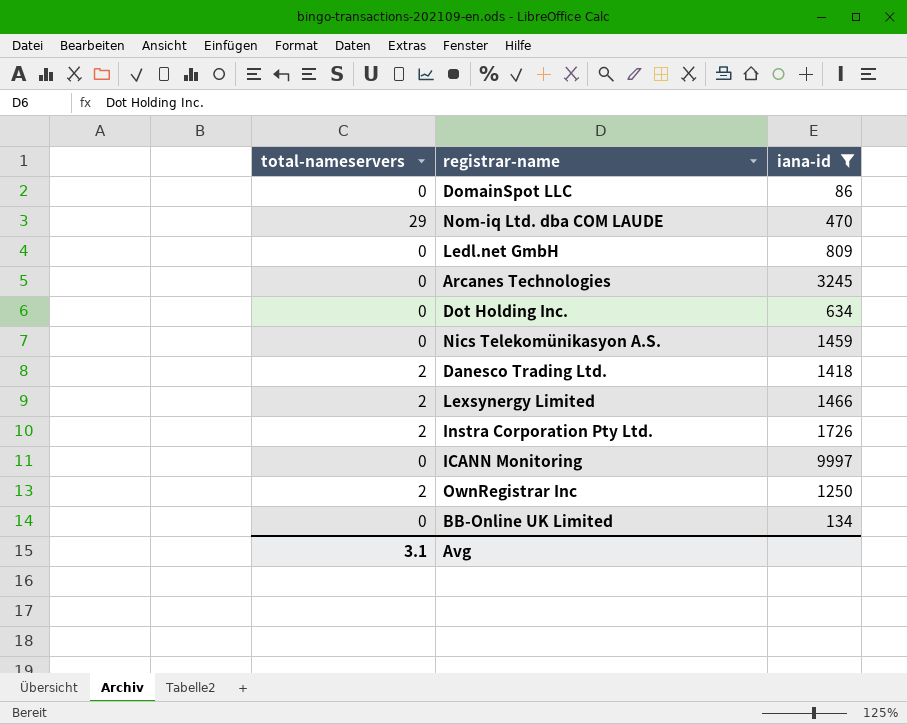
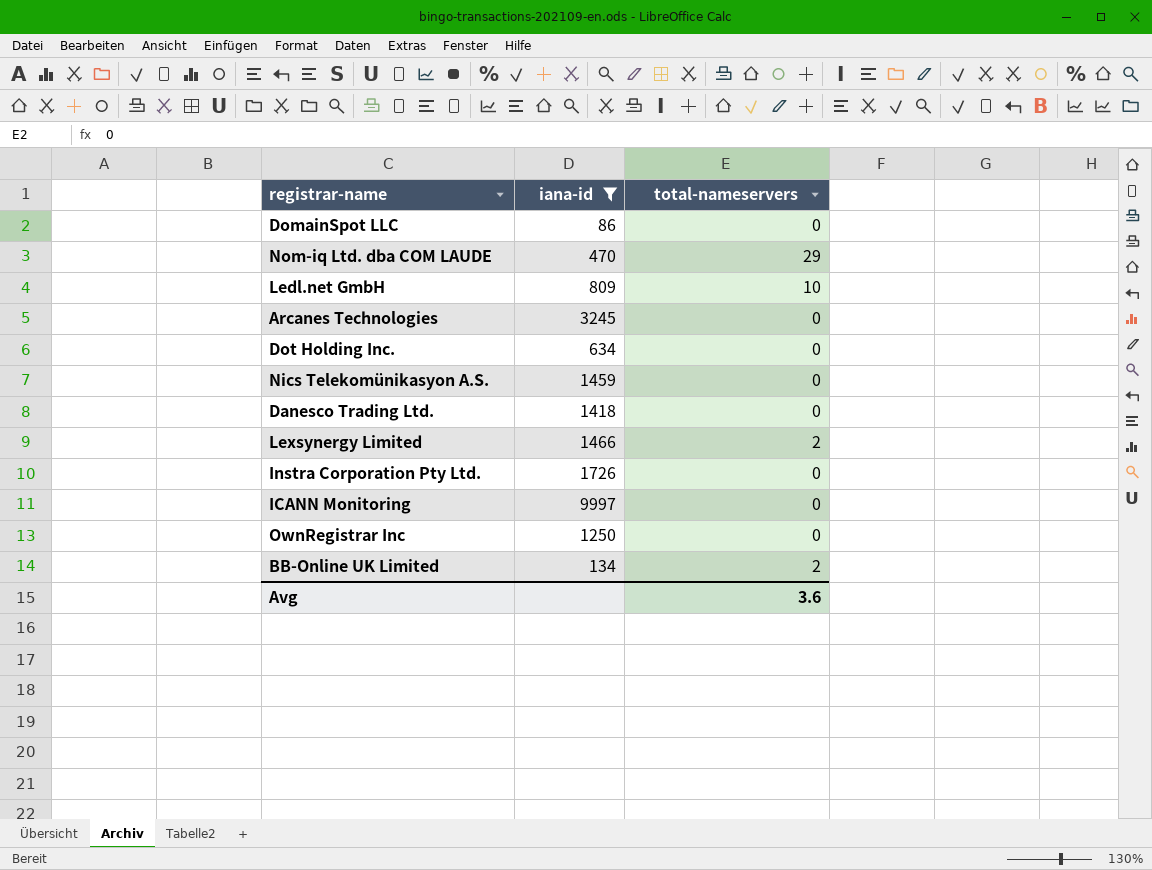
column total-nameservers | position: 1 -> 3
Ledl.net GmbH | total-nameservers: 0 -> 10
Danesco Trading Ltd. | total-nameservers: 2 -> 0
Instra Corporation Pty Ltd. | total-nameservers: 2 -> 0
OwnRegistrar Inc | total-nameservers: 2 -> 0
BB-Online UK Limited | total-nameservers: 0 -> 2
Avg | total-nameservers: 3.1 -> 3.6

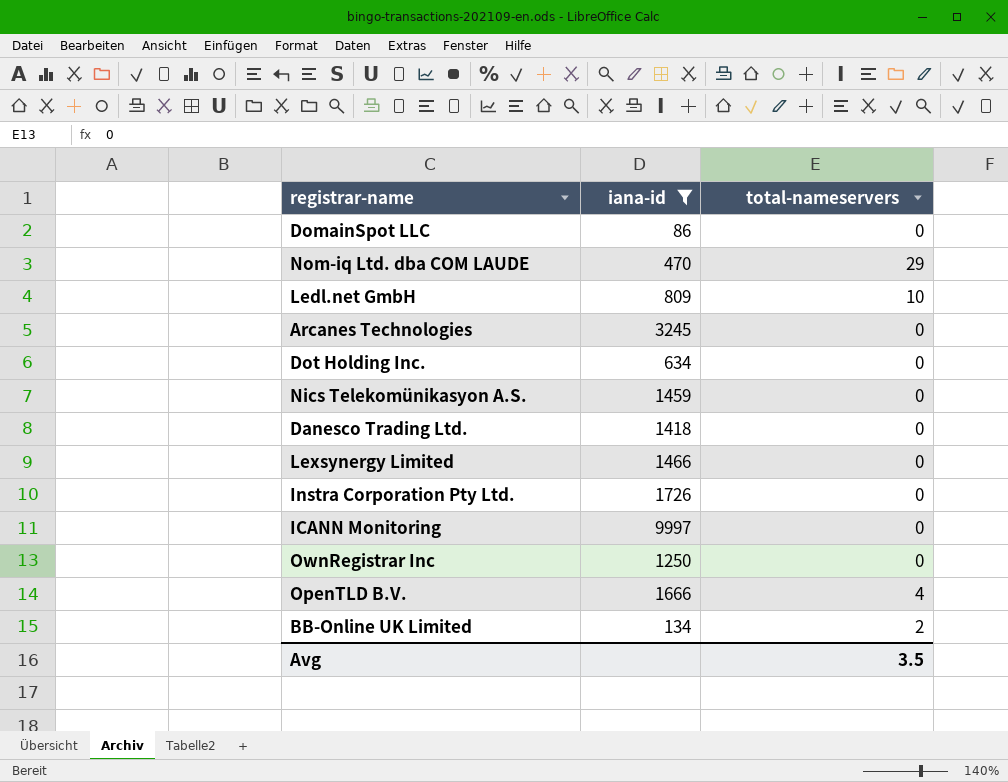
Lexsynergy Limited | total-nameservers: 2 -> 0
row OpenTLD B.V.: none -> 1666 | 4
Avg | total-nameservers: 3.6 -> 3.5

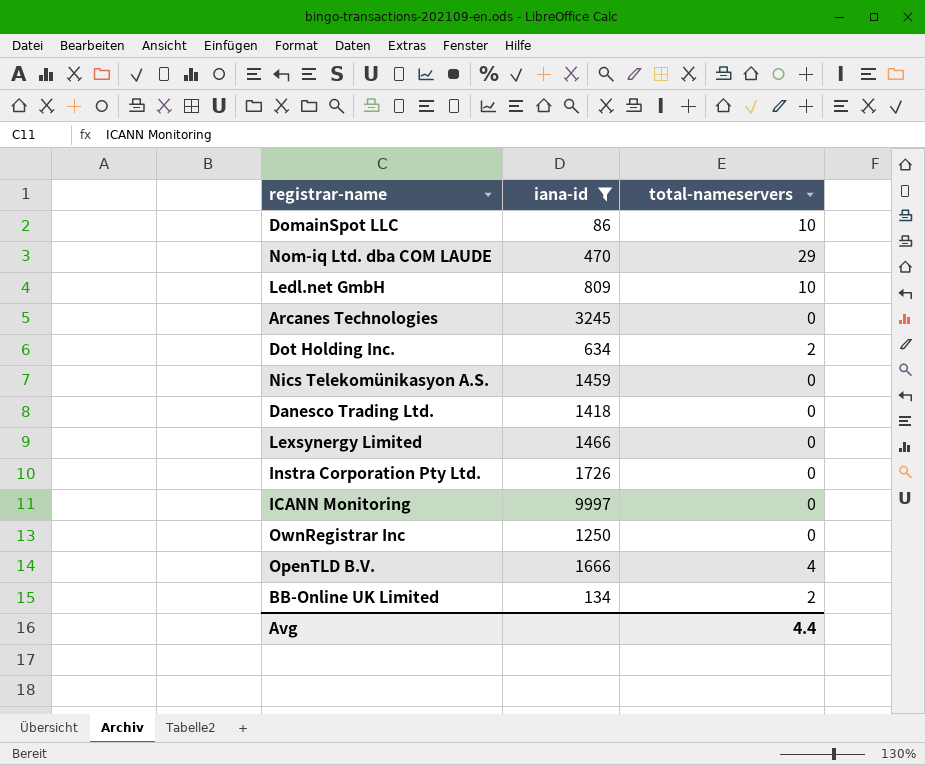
DomainSpot LLC | total-nameservers: 0 -> 10
Dot Holding Inc. | total-nameservers: 0 -> 2
Avg | total-nameservers: 3.5 -> 4.4

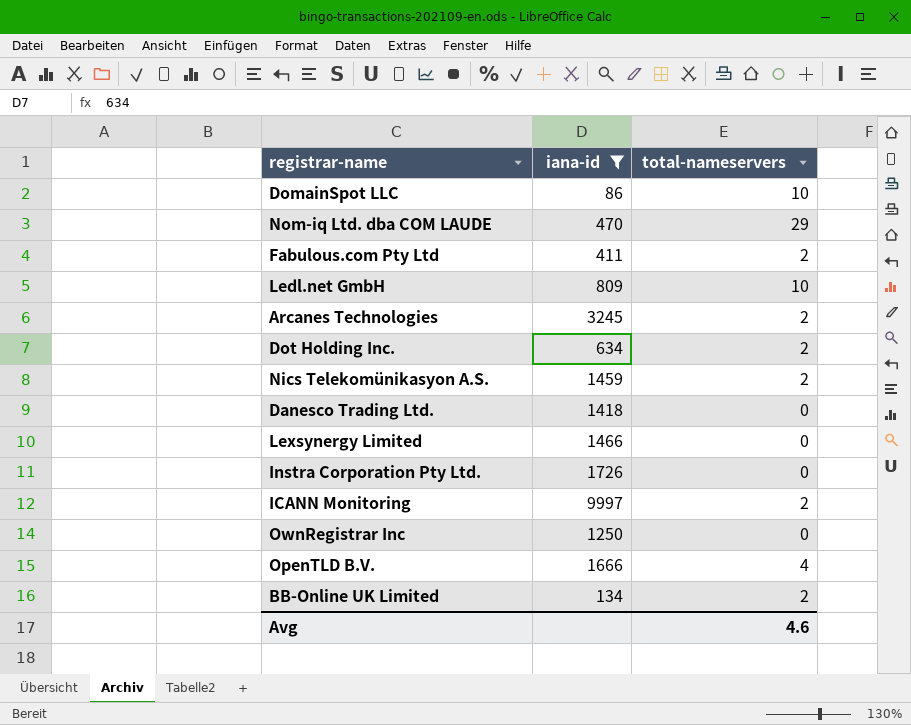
row Fabulous.com Pty Ltd: none -> 411 | 2
Arcanes Technologies | total-nameservers: 0 -> 2
Nics Telekomünikasyon A.S. | total-nameservers: 0 -> 2
ICANN Monitoring | total-nameservers: 0 -> 2
Avg | total-nameservers: 4.4 -> 4.6

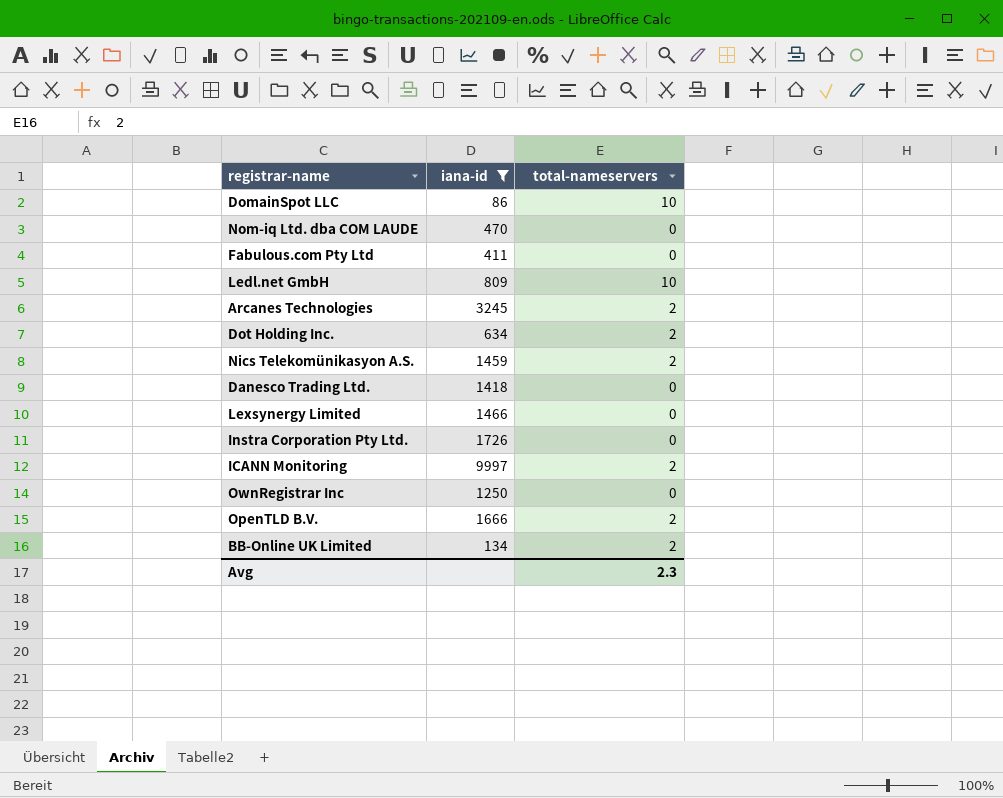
Nom-iq Ltd. dba COM LAUDE | total-nameservers: 29 -> 0
Fabulous.com Pty Ltd | total-nameservers: 2 -> 0
OpenTLD B.V. | total-nameservers: 4 -> 2
Avg | total-nameservers: 4.6 -> 2.3

